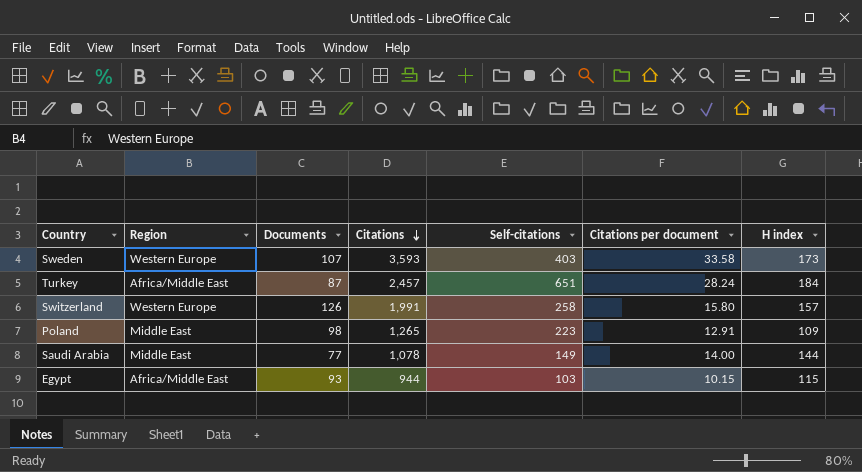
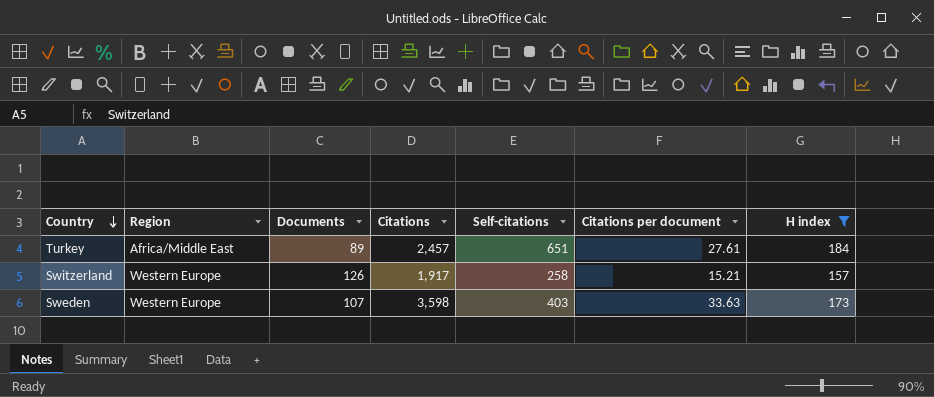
filter: none -> H index >= 157
row order: Citations descending -> Country descending
Turkey | Documents: 87 -> 89
Turkey | Citations per document: 28.24 -> 27.61
Switzerland | Citations: 1,991 -> 1,917
Switzerland | Citations per document: 15.80 -> 15.21
Sweden | Citations: 3,593 -> 3,598
Sweden | Citations per document: 33.58 -> 33.63

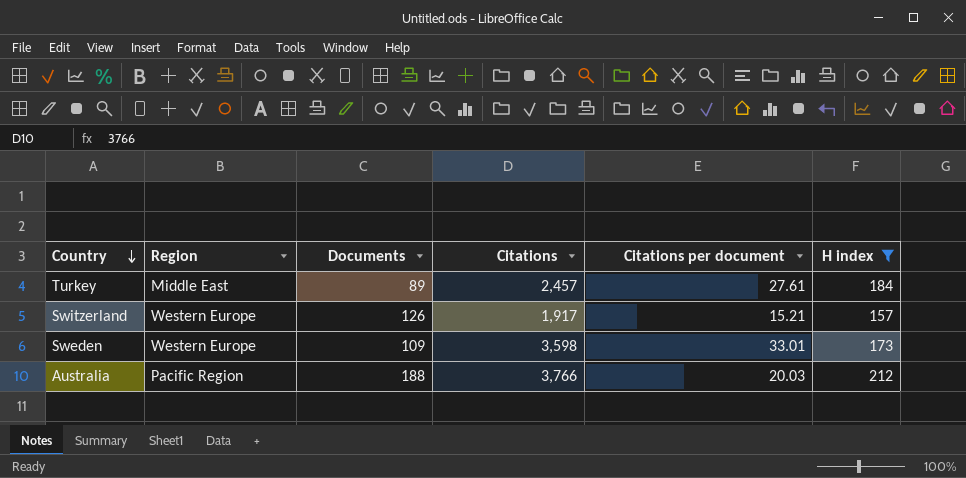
column Self-citations | position: 5 -> none
Turkey | Region: Africa/Middle East -> Middle East
Sweden | Documents: 107 -> 109
Sweden | Citations per document: 33.63 -> 33.01
row Australia: none -> Pacific Region | 188 | 3,766 | 20.03 | 212

